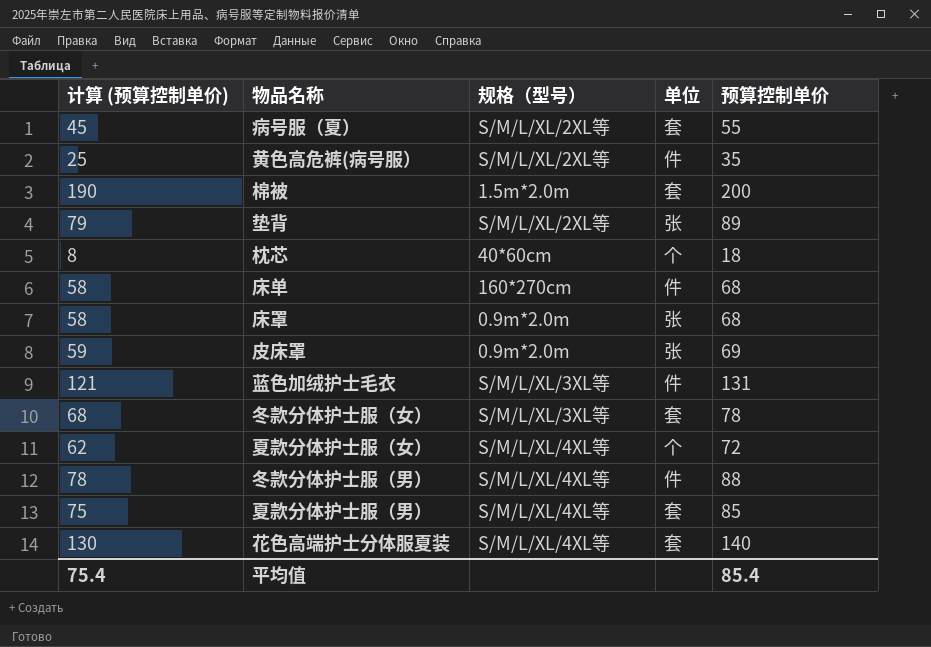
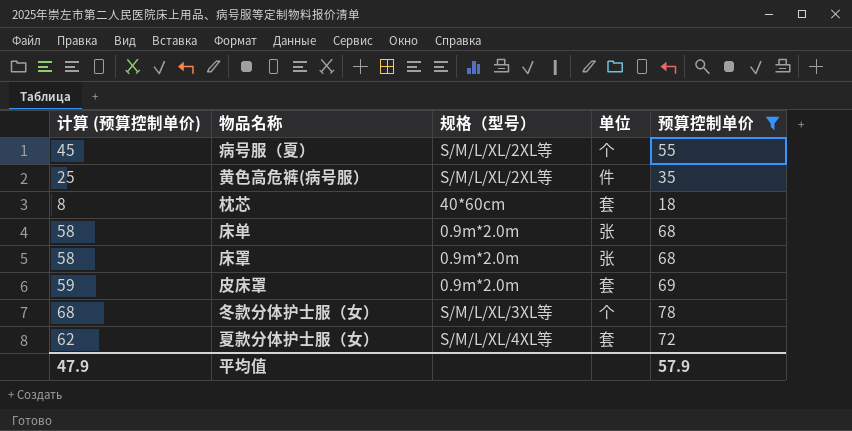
filter: none -> 预算控制单价 <= 78
病号服（夏） | 单位: 套 -> 个
枕芯 | 单位: 个 -> 套
床单 | 规格（型号）: 160*270cm -> 0.9m*2.0m
床单 | 单位: 件 -> 张
皮床罩 | 单位: 张 -> 套
冬款分体护士服（女） | 单位: 套 -> 个
夏款分体护士服（女） | 单位: 个 -> 套
平均值 | 计算 (预算控制单价): 75.4 -> 47.9
平均值 | 预算控制单价: 85.4 -> 57.9

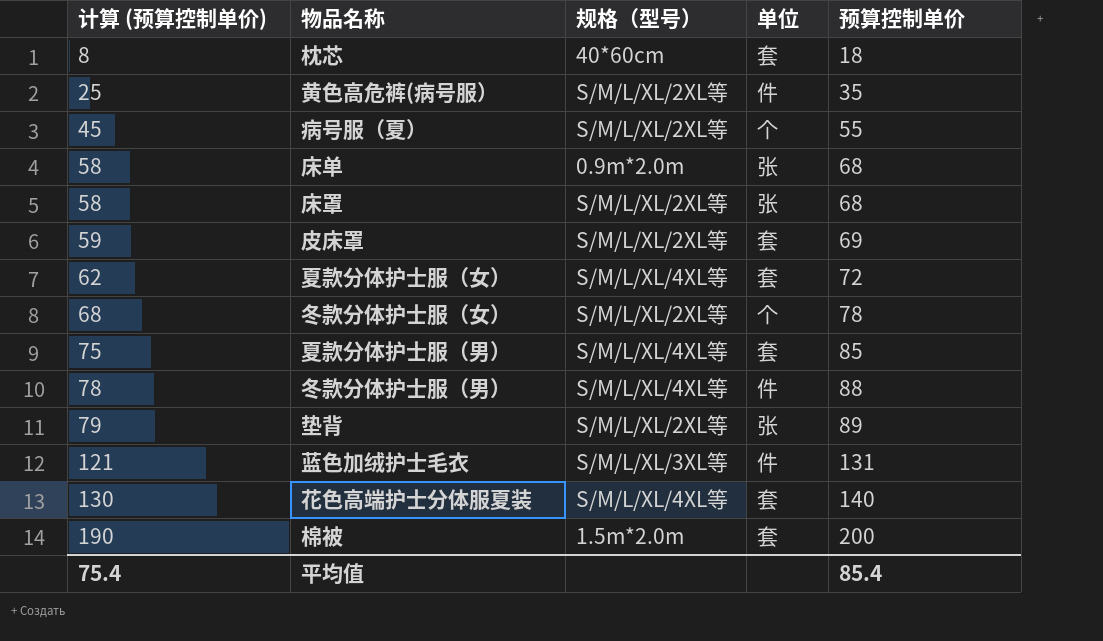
filter: 预算控制单价 <= 78 -> none
row order: none -> 计算 (预算控制单价) ascending
床罩 | 规格（型号）: 0.9m*2.0m -> S/M/L/XL/2XL等
皮床罩 | 规格（型号）: 0.9m*2.0m -> S/M/L/XL/2XL等
冬款分体护士服（女） | 规格（型号）: S/M/L/XL/3XL等 -> S/M/L/XL/2XL等
平均值 | 计算 (预算控制单价): 47.9 -> 75.4
平均值 | 预算控制单价: 57.9 -> 85.4

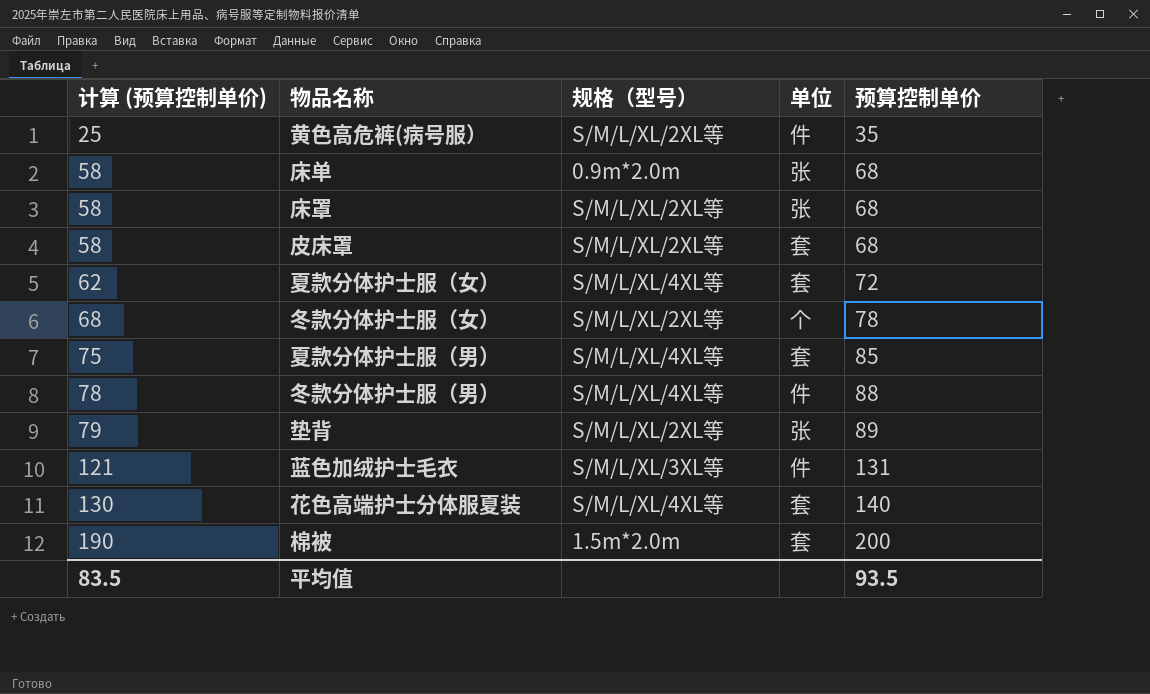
row 枕芯: 8 | 40*60cm | 套 | 18 -> none
row 病号服（夏）: 45 | S/M/L/XL/2XL等 | 个 | 55 -> none
皮床罩 | 计算 (预算控制单价): 59 -> 58
皮床罩 | 预算控制单价: 69 -> 68
平均值 | 计算 (预算控制单价): 75.4 -> 83.5
平均值 | 预算控制单价: 85.4 -> 93.5

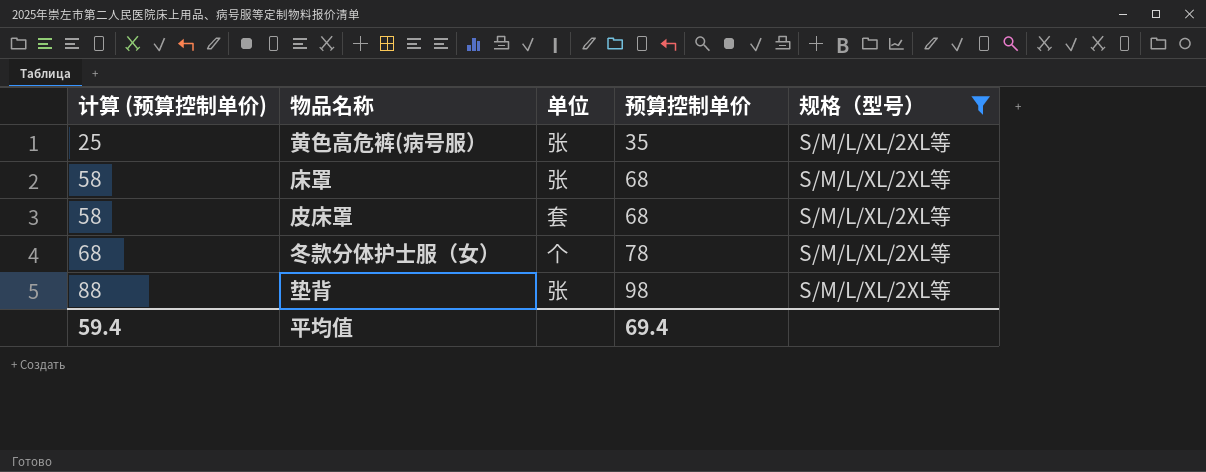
filter: none -> 规格（型号） = S/M/L/XL/2XL等
column 规格（型号） | position: 3 -> 5
黄色高危裤(病号服） | 单位: 件 -> 张
垫背 | 计算 (预算控制单价): 79 -> 88
垫背 | 预算控制单价: 89 -> 98
平均值 | 计算 (预算控制单价): 83.5 -> 59.4
平均值 | 预算控制单价: 93.5 -> 69.4

